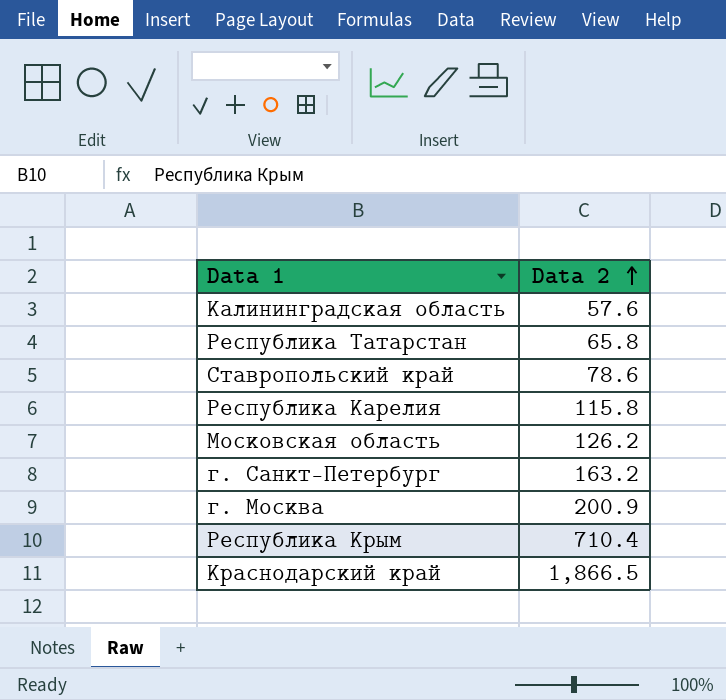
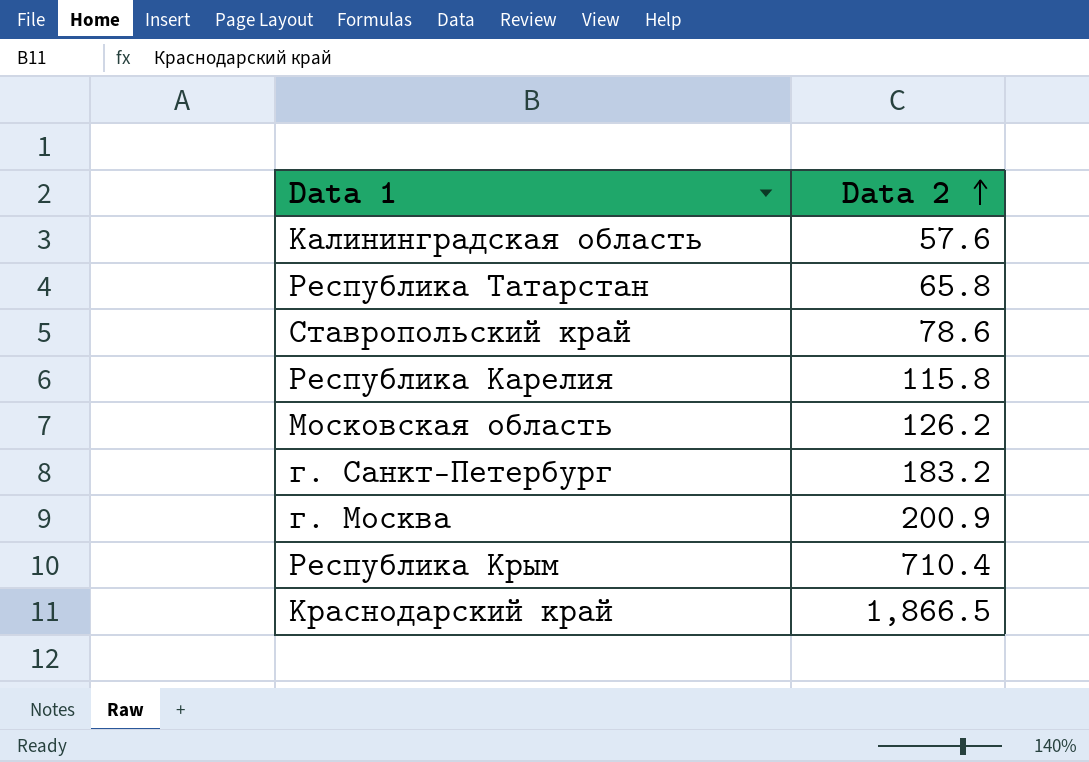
г. Санкт-Петербург | Data 2: 163.2 -> 183.2

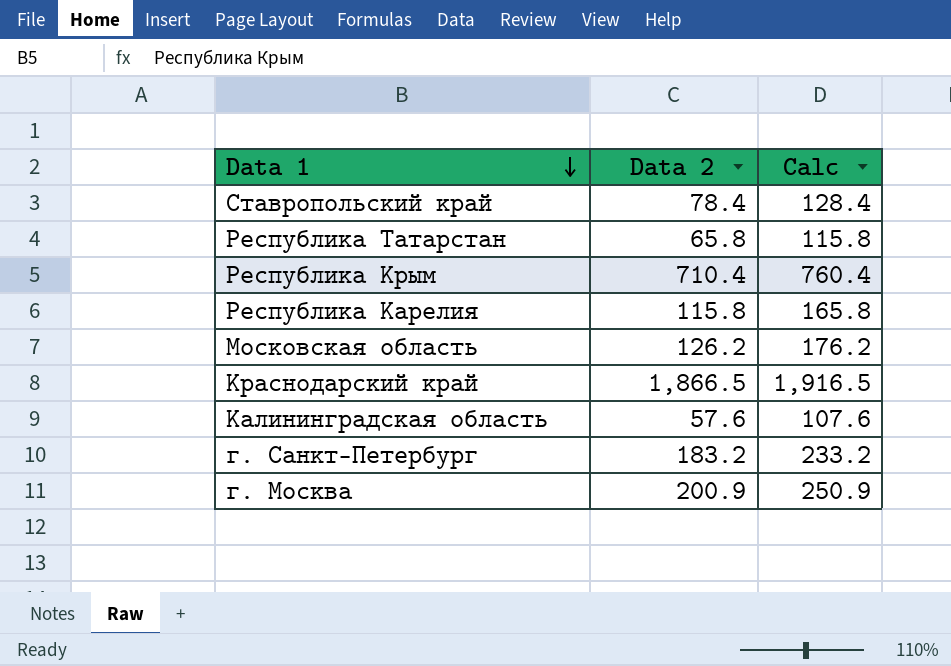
row order: Data 2 ascending -> Data 1 descending
column Calc | formula: none -> [Data 2] + 50
Ставропольский край | Data 2: 78.6 -> 78.4

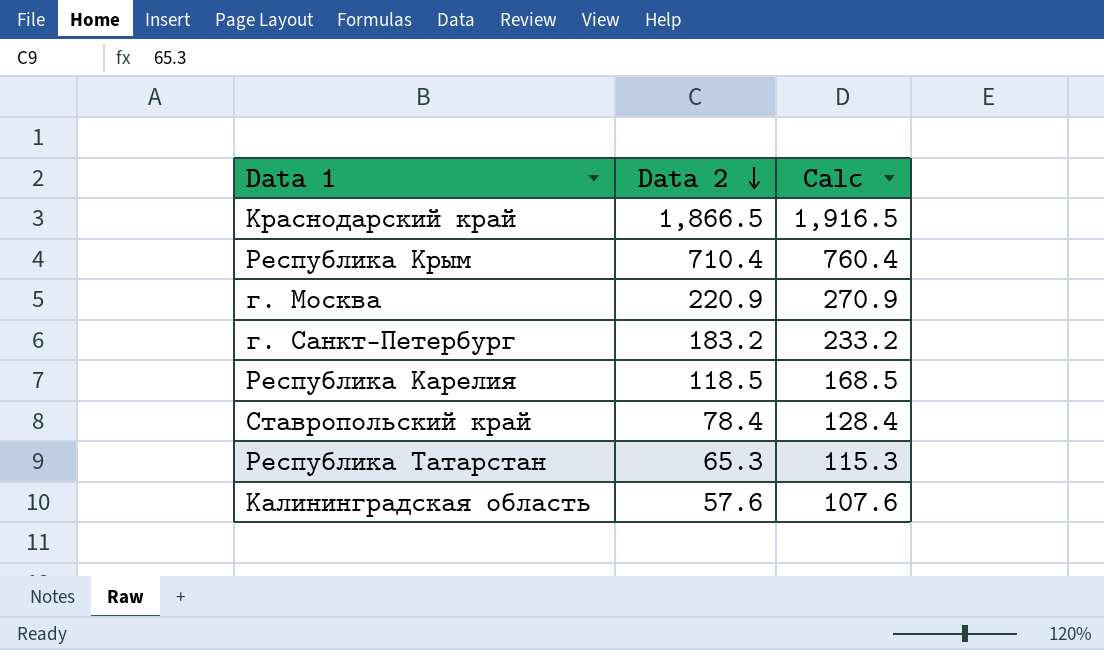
row order: Data 1 descending -> Data 2 descending
row Московская область: 126.2 | 176.2 -> none
г. Москва | Data 2: 200.9 -> 220.9
г. Москва | Calc: 250.9 -> 270.9
Республика Карелия | Data 2: 115.8 -> 118.5
Республика Карелия | Calc: 165.8 -> 168.5
Республика Татарстан | Data 2: 65.8 -> 65.3
Республика Татарстан | Calc: 115.8 -> 115.3

